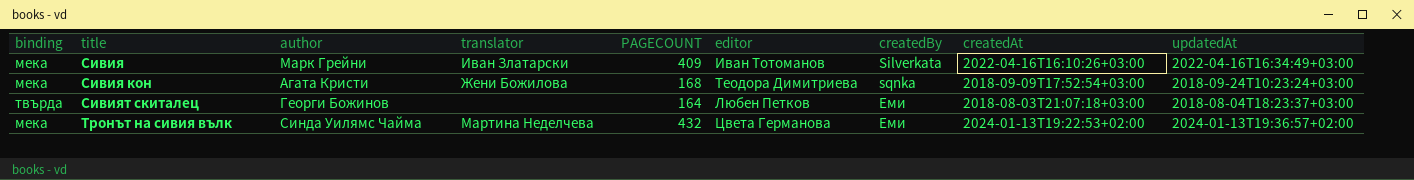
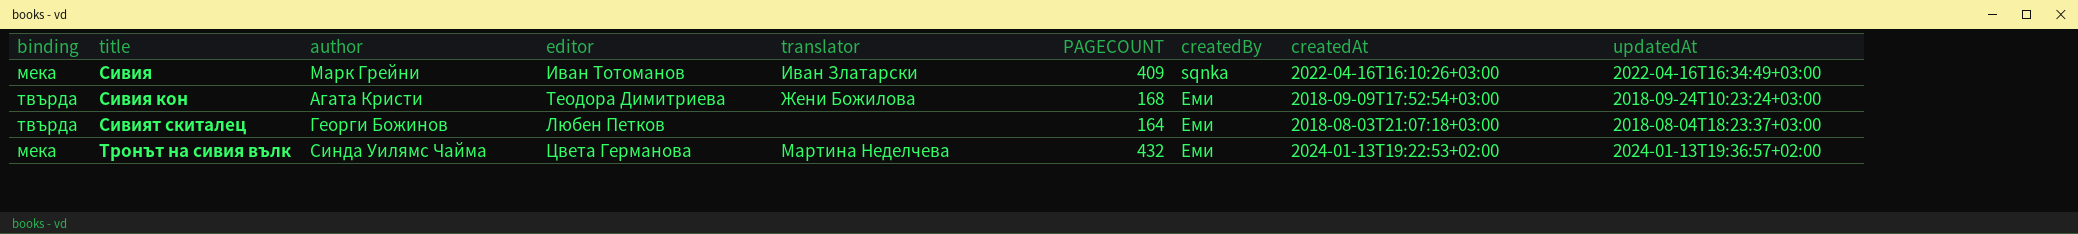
column editor | position: 6 -> 4
Сивия | createdBy: Silverkata -> sqnka
Сивия кон | binding: мека -> твърда
Сивия кон | createdBy: sqnka -> Еми

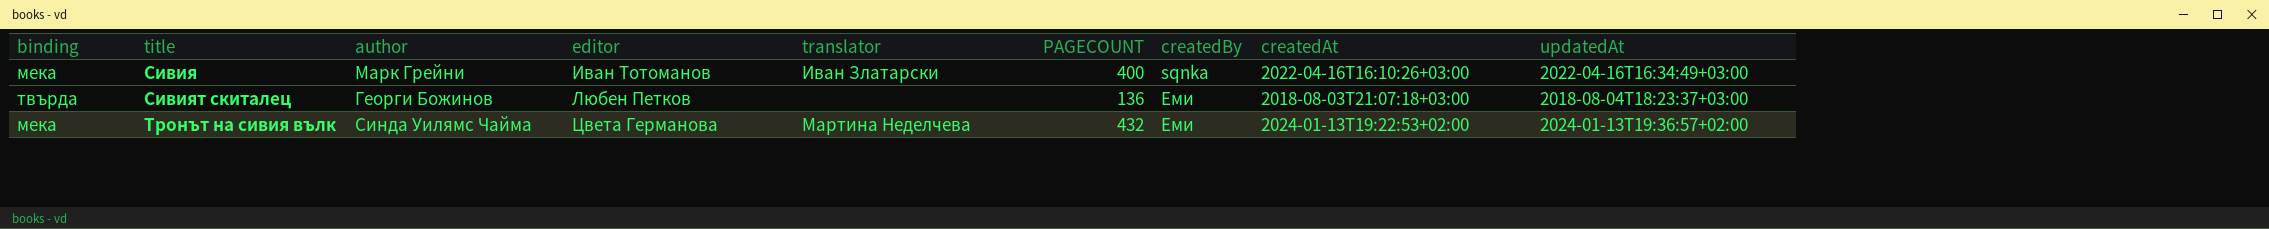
row Сивия кон: твърда | Агата Кристи | Теодора Димитриева | Жени Божилова | 168 | Еми | 2018-09-09T17:52:54+03:00 | 2018-09-24T10:23:24+03:00 -> none
Сивия | PAGECOUNT: 409 -> 400
Сивият скиталец | PAGECOUNT: 164 -> 136

